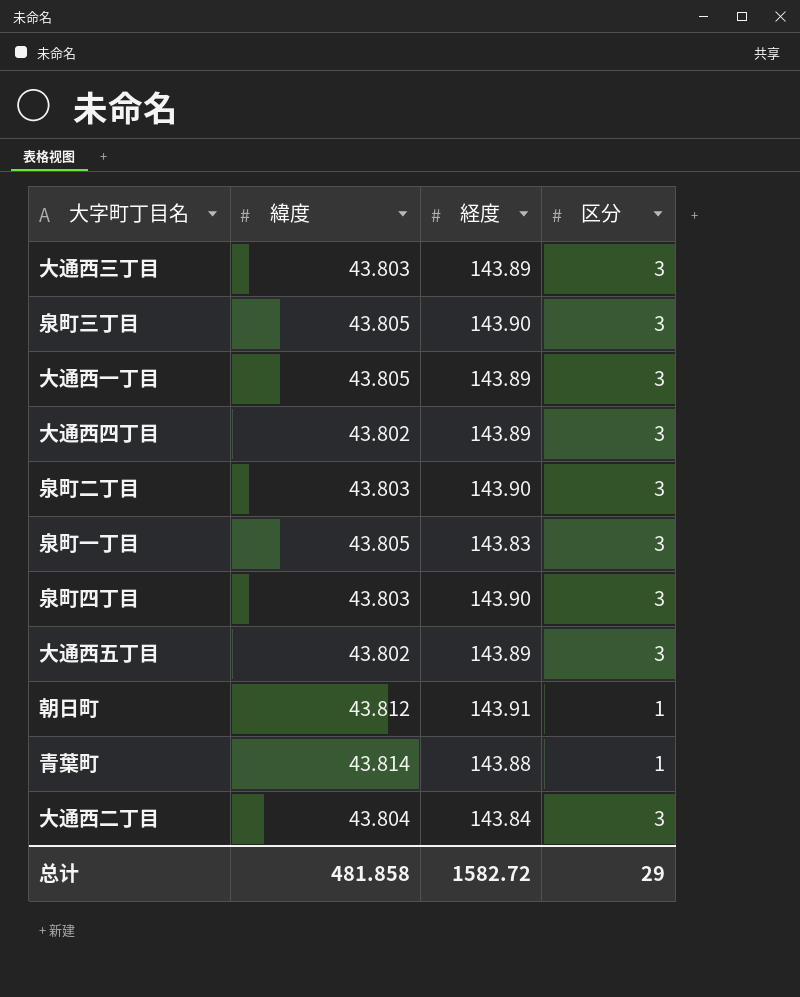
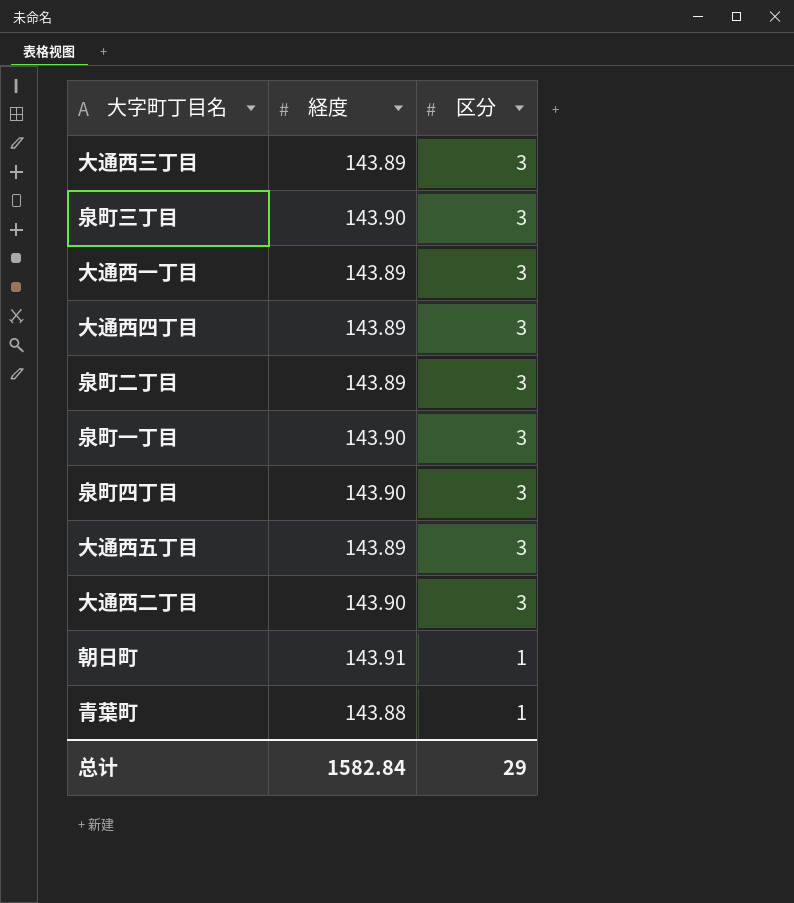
row order: none -> 区分 descending
column 緯度 | position: 2 -> none
泉町二丁目 | 経度: 143.90 -> 143.89
泉町一丁目 | 経度: 143.83 -> 143.90
大通西二丁目 | 経度: 143.84 -> 143.90
总计 | 経度: 1582.72 -> 1582.84

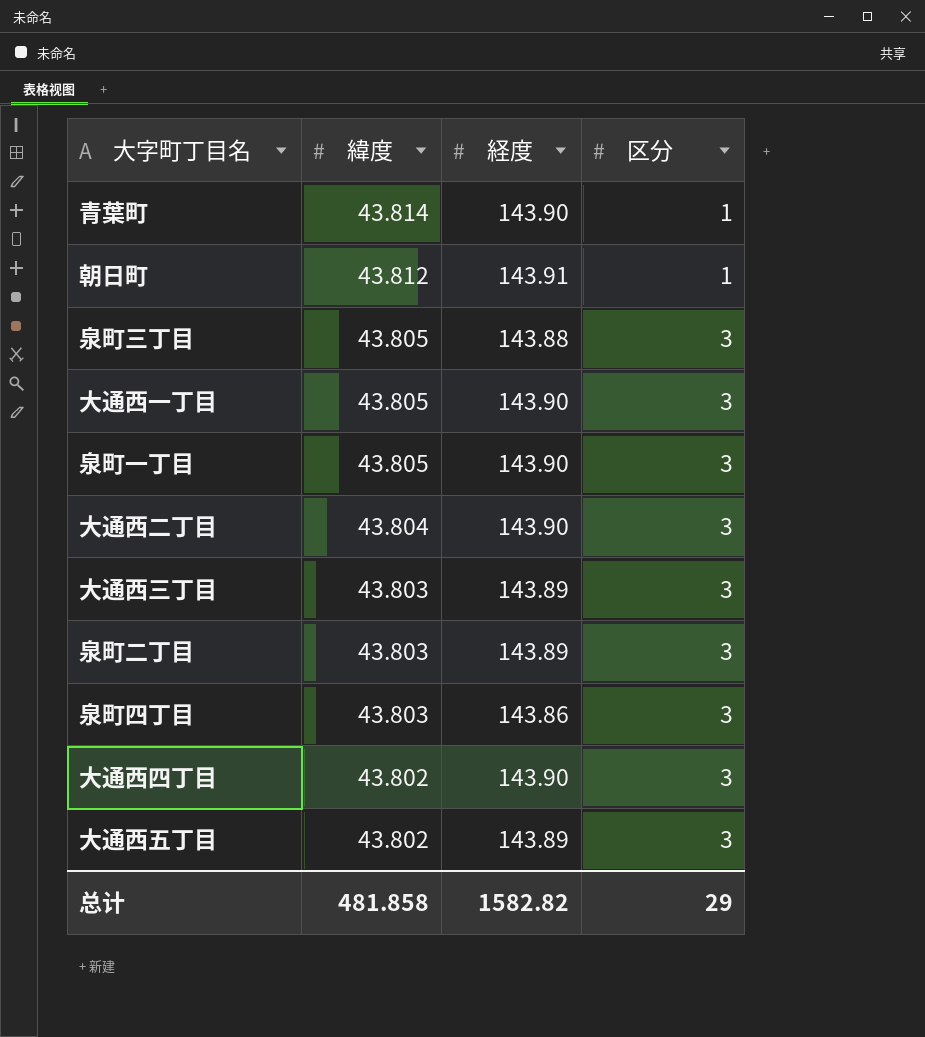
row order: 区分 descending -> 緯度 descending
column 緯度 | position: none -> 2
青葉町 | 経度: 143.88 -> 143.90
泉町三丁目 | 経度: 143.90 -> 143.88
大通西一丁目 | 経度: 143.89 -> 143.90
泉町四丁目 | 経度: 143.90 -> 143.86
大通西四丁目 | 経度: 143.89 -> 143.90
总计 | 経度: 1582.84 -> 1582.82

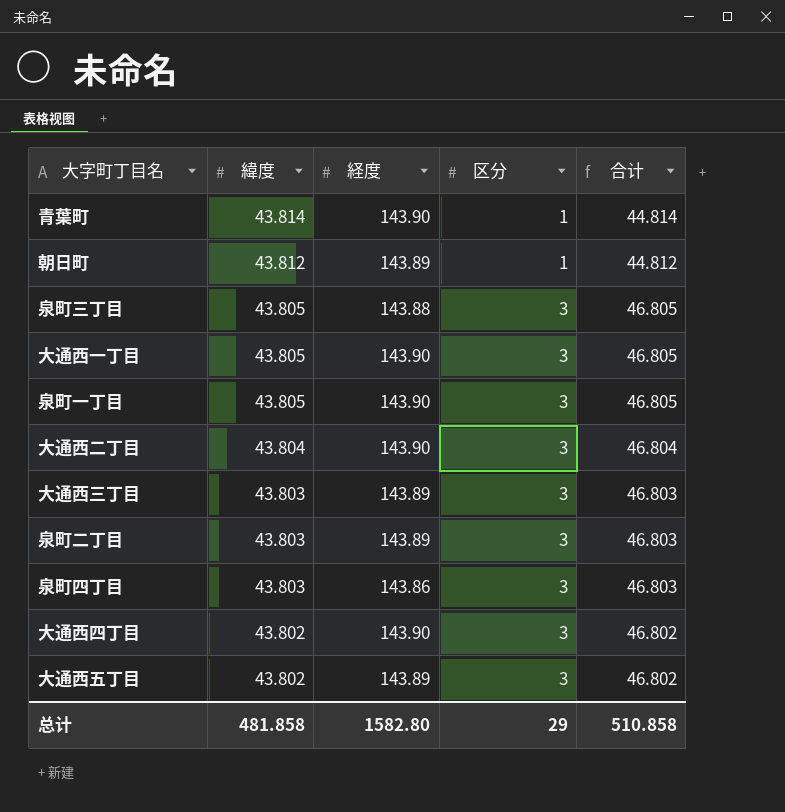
column 合计 | formula: none -> [緯度] + [区分]
朝日町 | 経度: 143.91 -> 143.89
总计 | 経度: 1582.82 -> 1582.80

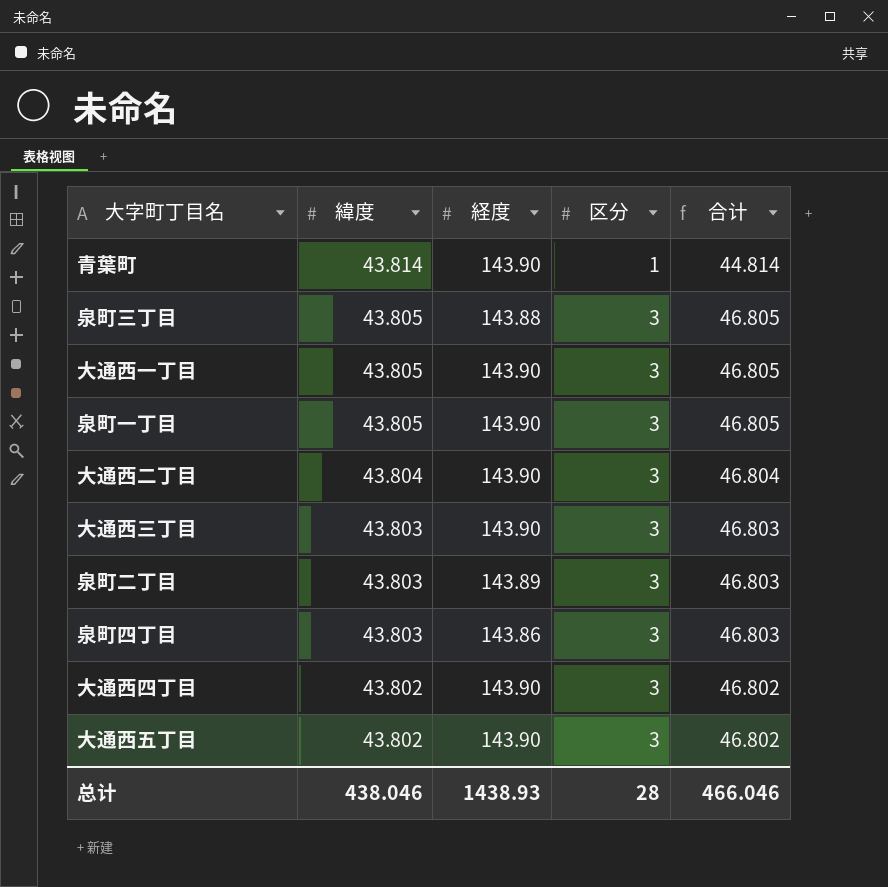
row 朝日町: 43.812 | 143.89 | 1 | 44.812 -> none
大通西三丁目 | 経度: 143.89 -> 143.90
大通西五丁目 | 経度: 143.89 -> 143.90
总计 | 緯度: 481.858 -> 438.046
总计 | 経度: 1582.80 -> 1438.93
总计 | 区分: 29 -> 28
总计 | 合计: 510.858 -> 466.046

